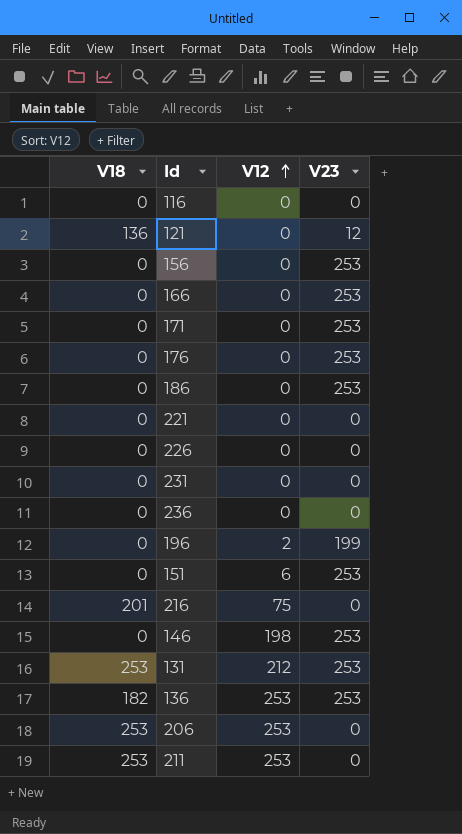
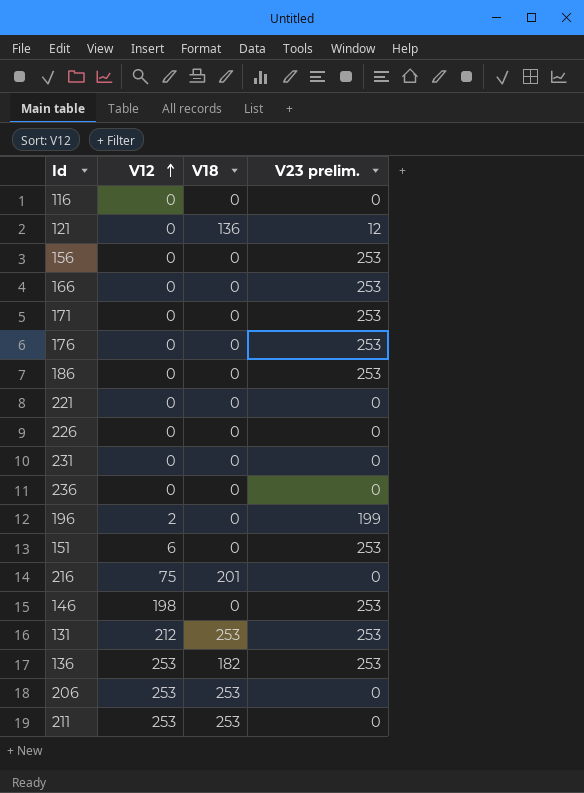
column V18 | position: 1 -> 3
column name: V23 -> V23 prelim.

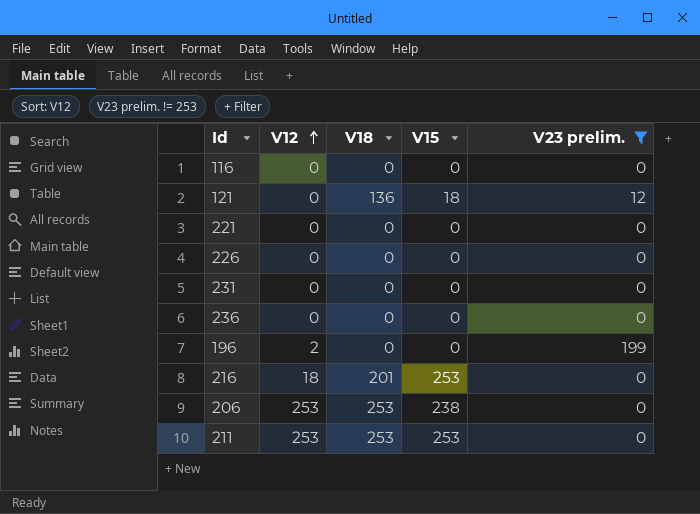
filter: none -> V23 prelim. != 253
column V15 | position: none -> 4
216 | V12: 75 -> 18

